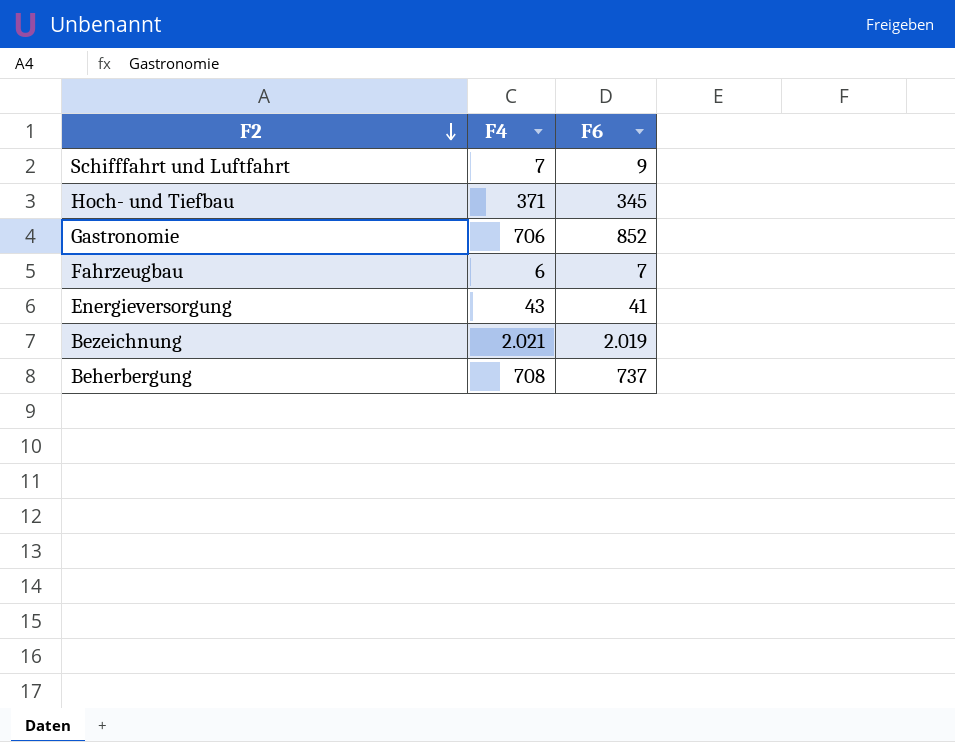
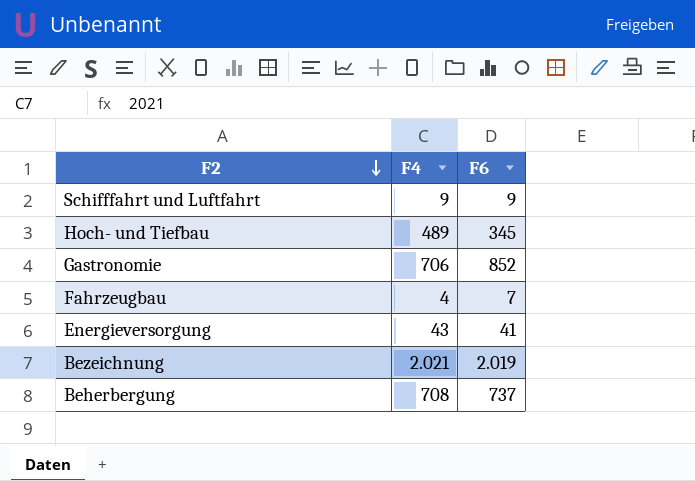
Schifffahrt und Luftfahrt | F4: 7 -> 9
Hoch- und Tiefbau | F4: 371 -> 489
Fahrzeugbau | F4: 6 -> 4

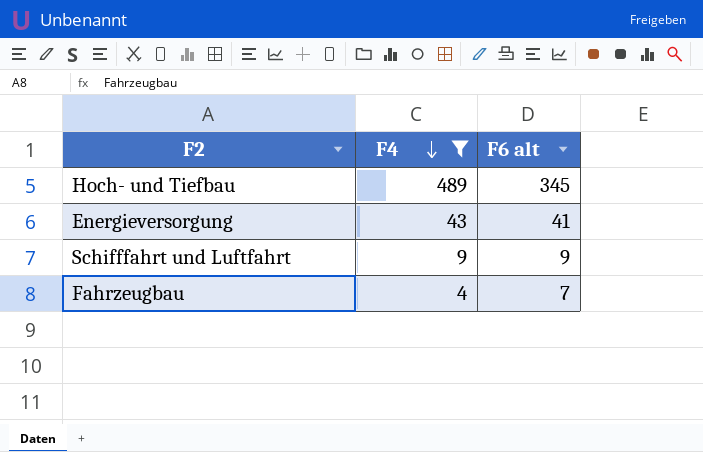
filter: none -> F4 <= 489
row order: F2 descending -> F4 descending
column name: F6 -> F6 alt

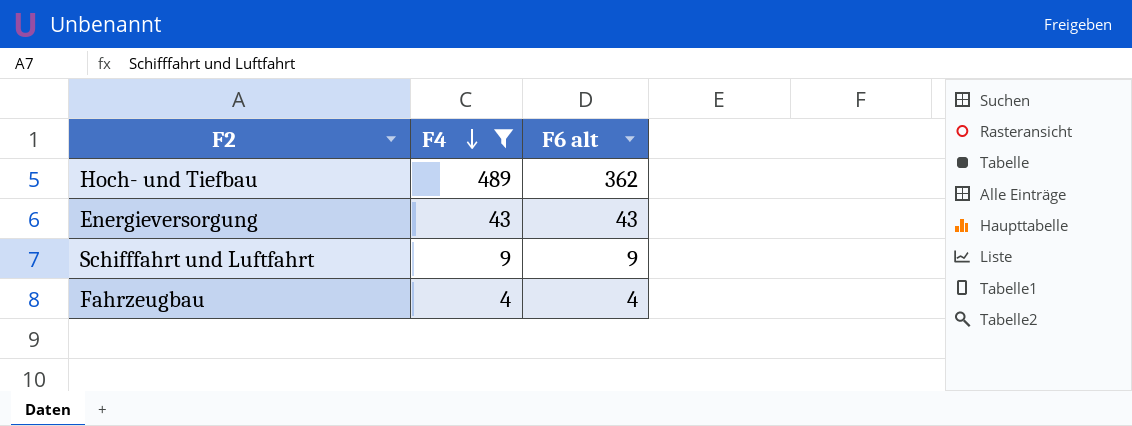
Hoch- und Tiefbau | F6 alt: 345 -> 362
Energieversorgung | F6 alt: 41 -> 43
Fahrzeugbau | F6 alt: 7 -> 4

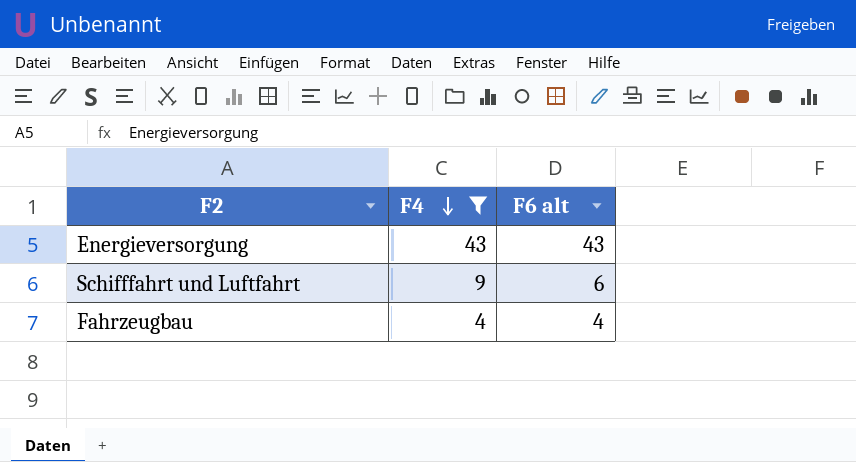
row Hoch- und Tiefbau: 489 | 362 -> none
Schifffahrt und Luftfahrt | F6 alt: 9 -> 6

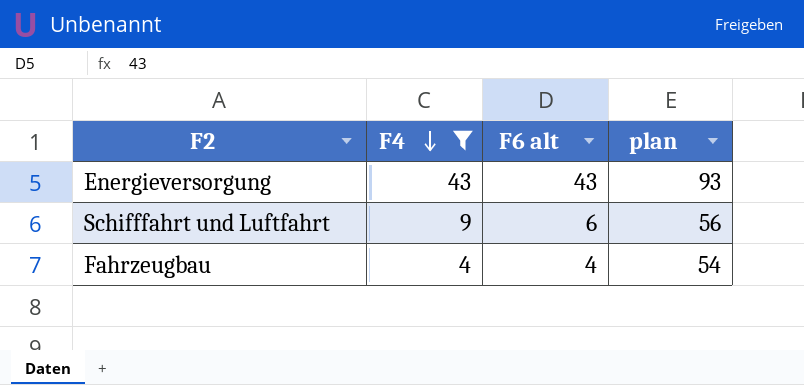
column plan | formula: none -> [F6 alt] + 50

